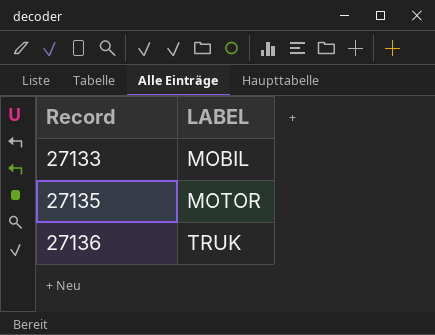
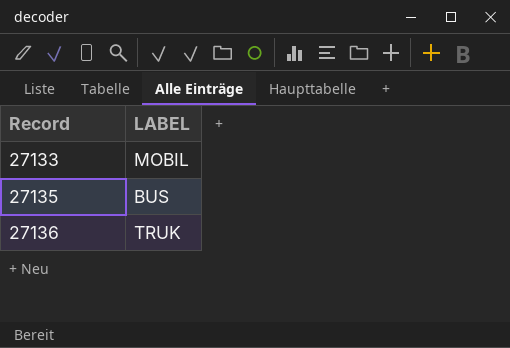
27135 | LABEL: MOTOR -> BUS

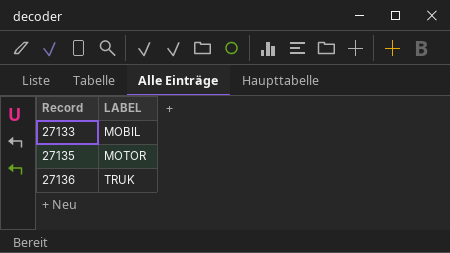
27135 | LABEL: BUS -> MOTOR

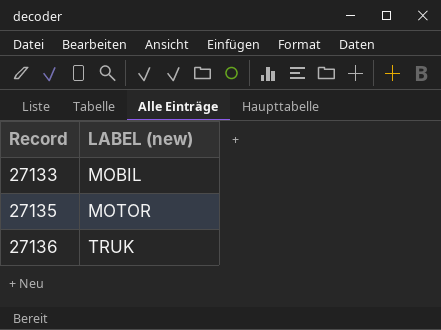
column name: LABEL -> LABEL (new)

